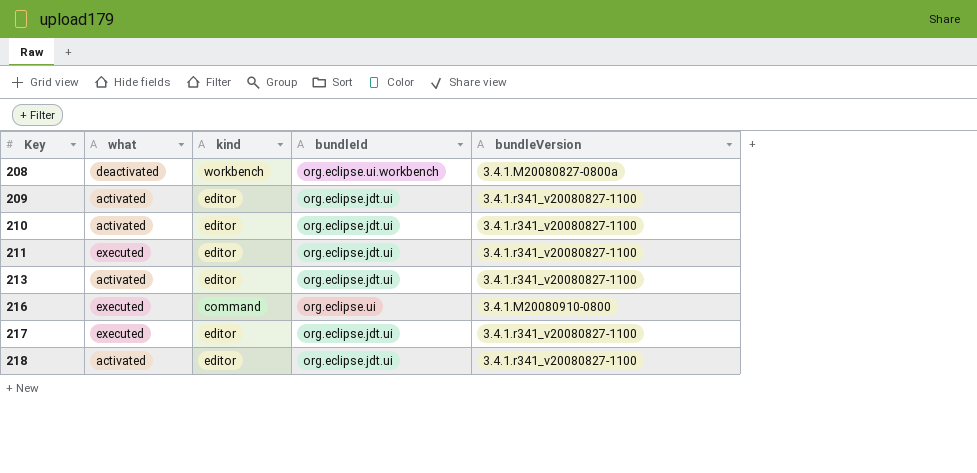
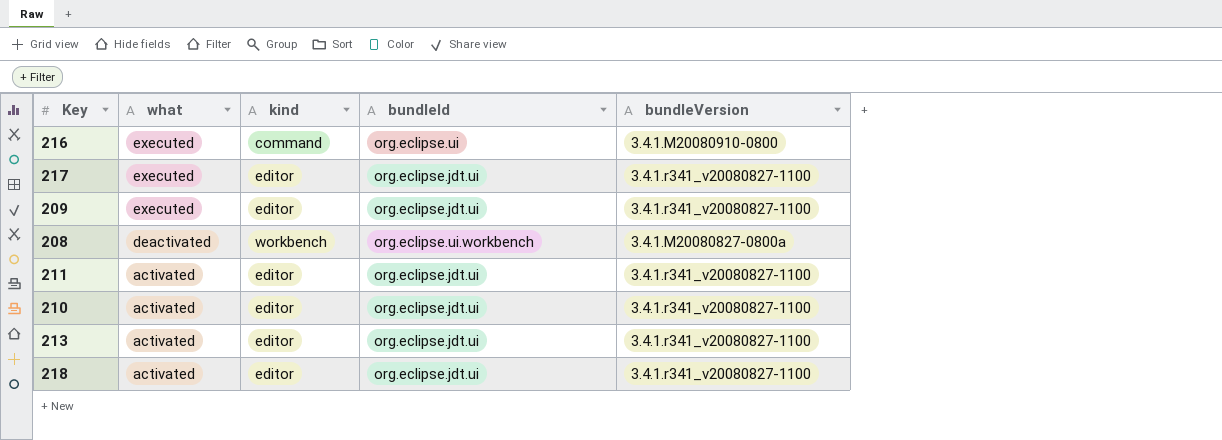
row order: Key ascending -> what descending
209 | what: activated -> executed
211 | what: executed -> activated

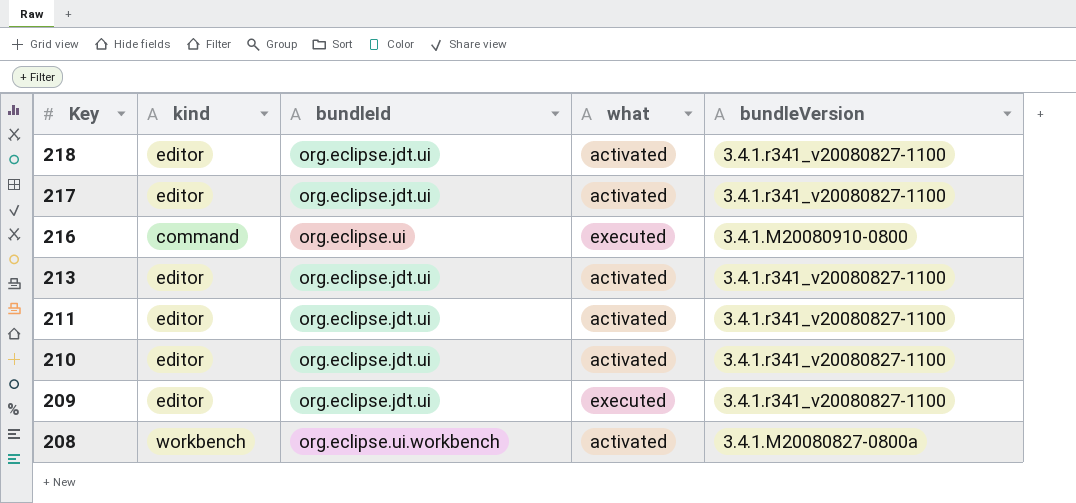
row order: what descending -> Key descending
column what | position: 2 -> 4
217 | what: executed -> activated
208 | what: deactivated -> activated

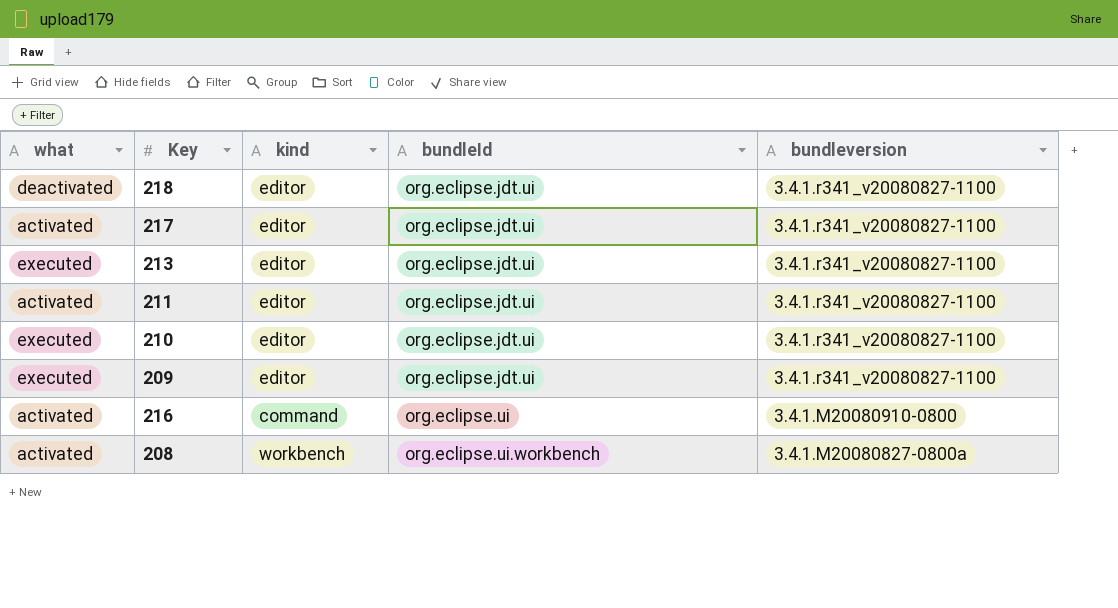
row order: Key descending -> bundleId ascending
column what | position: 4 -> 1
column name: bundleVersion -> bundleversion
218 | what: activated -> deactivated
213 | what: activated -> executed
210 | what: activated -> executed
216 | what: executed -> activated

